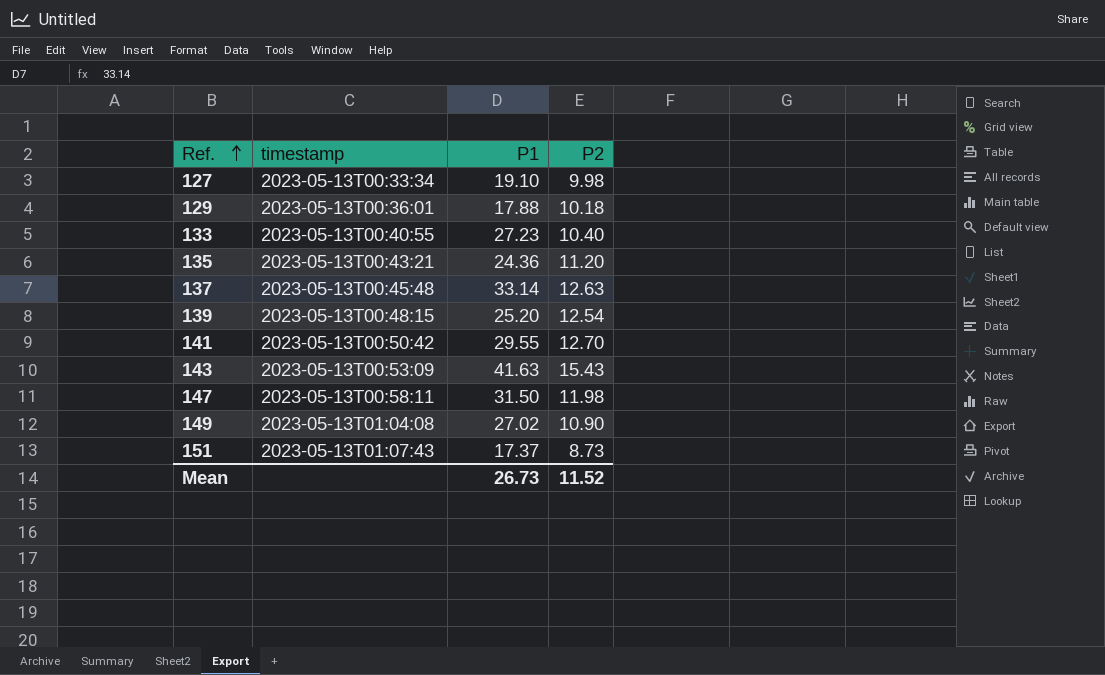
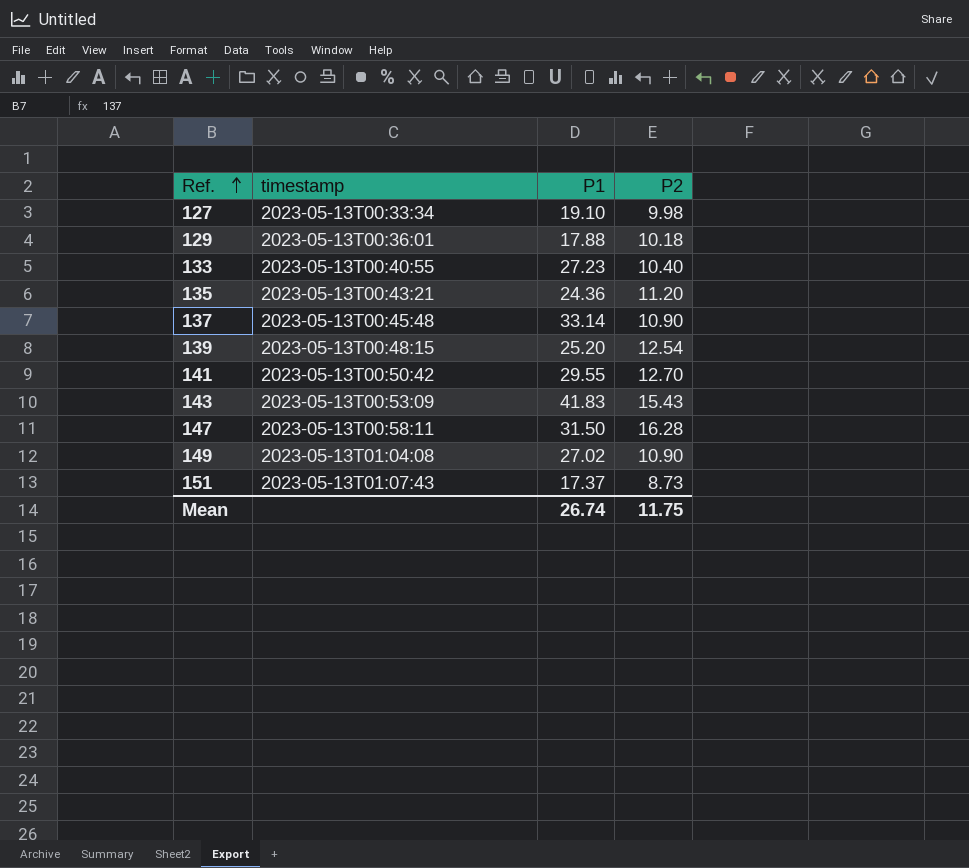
137 | P2: 12.63 -> 10.90
143 | P1: 41.63 -> 41.83
147 | P2: 11.98 -> 16.28
Mean | P1: 26.73 -> 26.74
Mean | P2: 11.52 -> 11.75

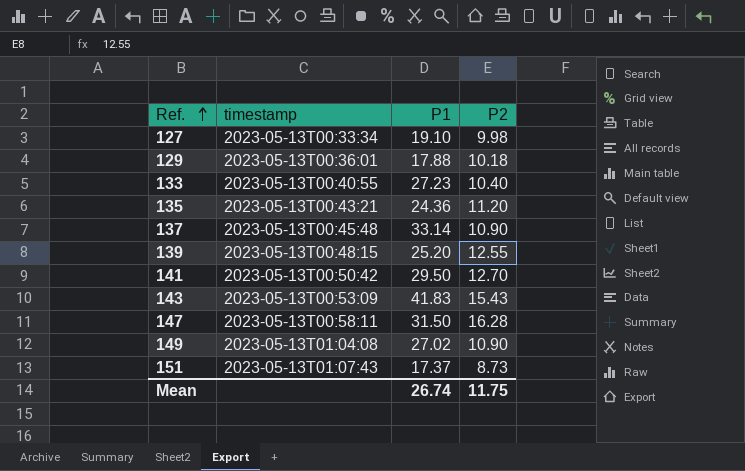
139 | P2: 12.54 -> 12.55
141 | P1: 29.55 -> 29.50

